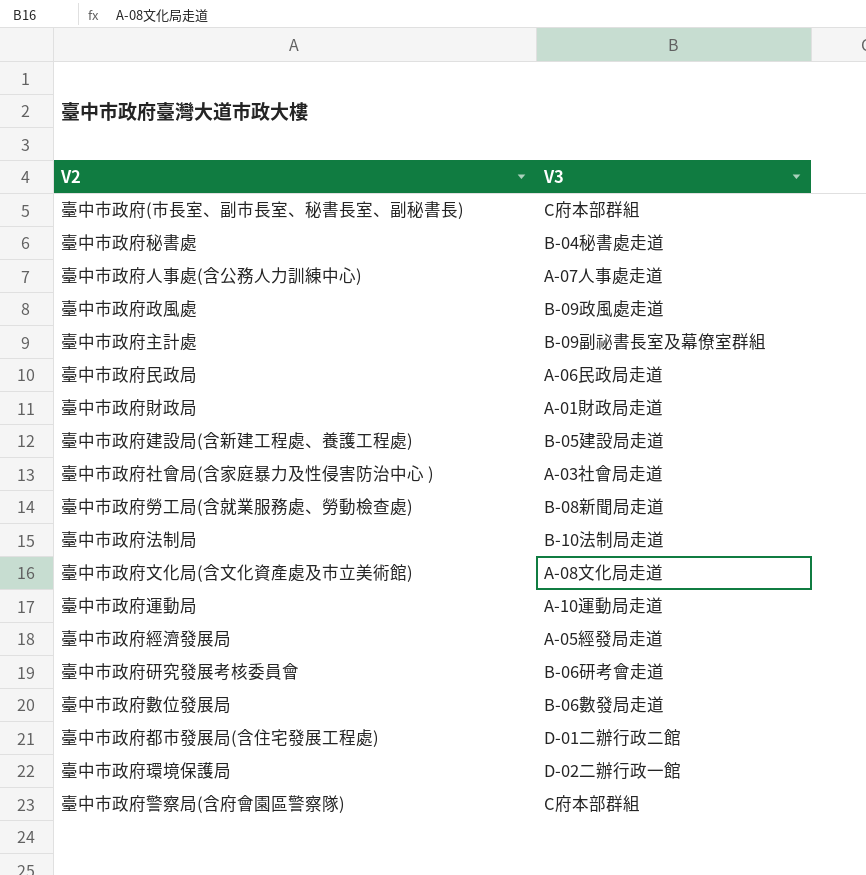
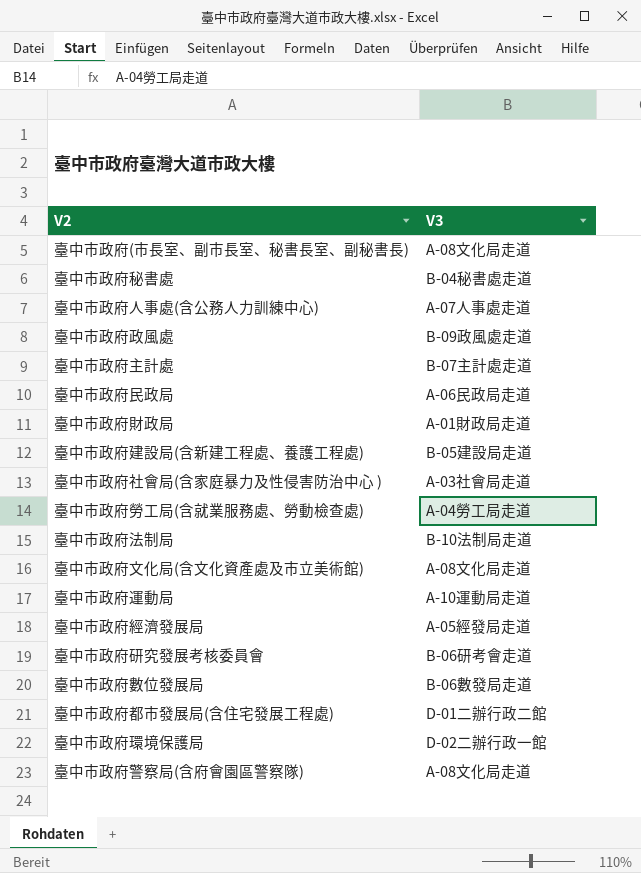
臺中市政府(市長室、副市長室、秘書長室、副秘書長) | V3: C府本部群組 -> A-08文化局走道
臺中市政府主計處 | V3: B-09副祕書長室及幕僚室群組 -> B-07主計處走道
臺中市政府勞工局(含就業服務處、勞動檢查處) | V3: B-08新聞局走道 -> A-04勞工局走道
臺中市政府警察局(含府會園區警察隊) | V3: C府本部群組 -> A-08文化局走道

